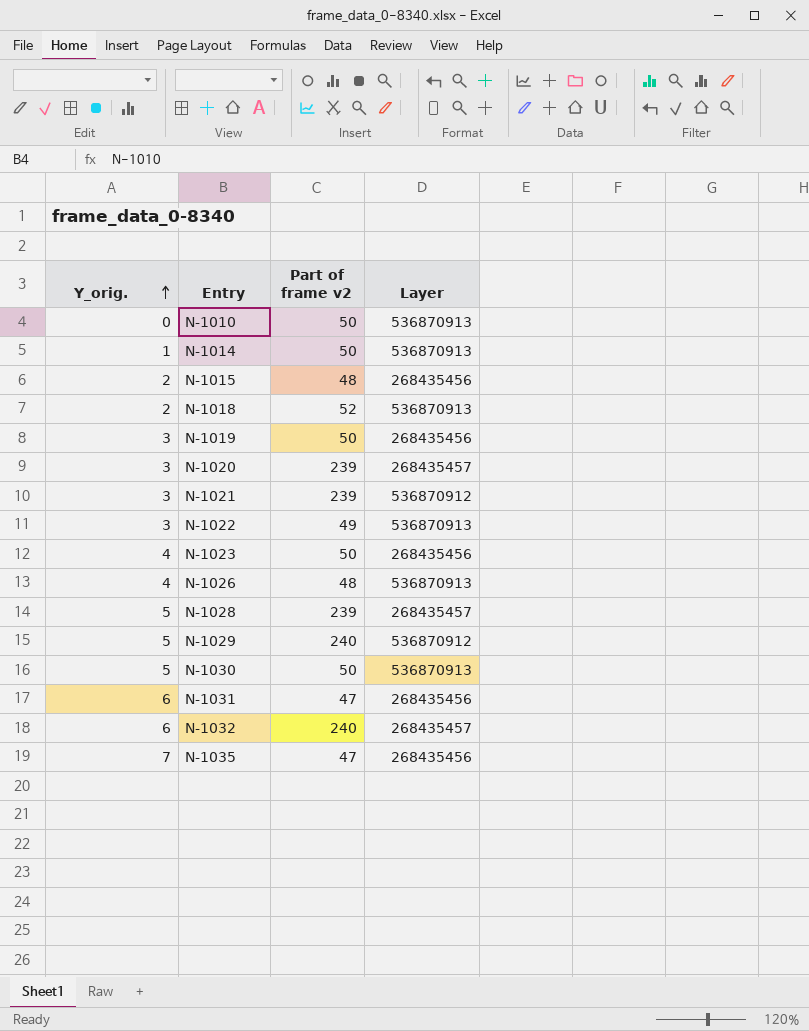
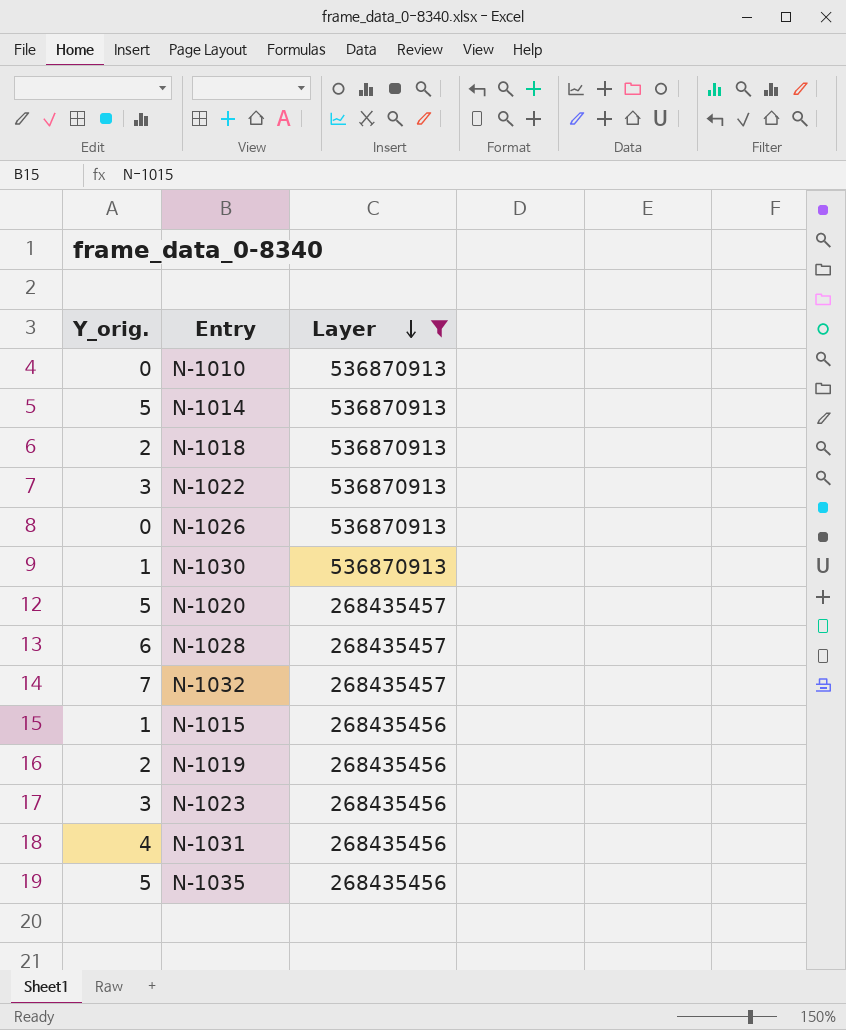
filter: none -> Layer != 536870912
row order: Y_orig. ascending -> Layer descending
column Part of frame v2 | position: 3 -> none
N-1014 | Y_orig.: 1 -> 5
N-1026 | Y_orig.: 4 -> 0
N-1030 | Y_orig.: 5 -> 1
N-1020 | Y_orig.: 3 -> 5
N-1028 | Y_orig.: 5 -> 6
N-1032 | Y_orig.: 6 -> 7
N-1015 | Y_orig.: 2 -> 1
N-1019 | Y_orig.: 3 -> 2
N-1023 | Y_orig.: 4 -> 3
N-1031 | Y_orig.: 6 -> 4
N-1035 | Y_orig.: 7 -> 5

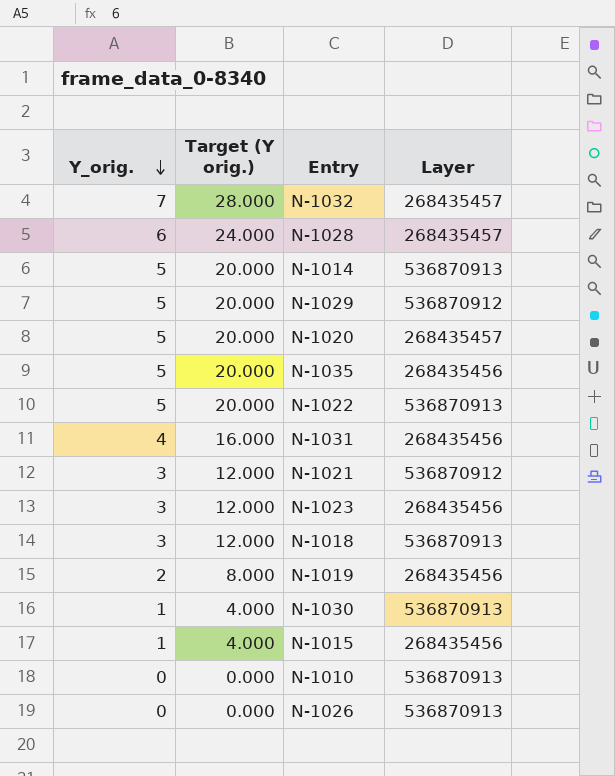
filter: Layer != 536870912 -> none
row order: Layer descending -> Y_orig. descending
column Target (Y orig.) | formula: none -> [Y_orig.] * 4
N-1022 | Y_orig.: 3 -> 5
N-1018 | Y_orig.: 2 -> 3

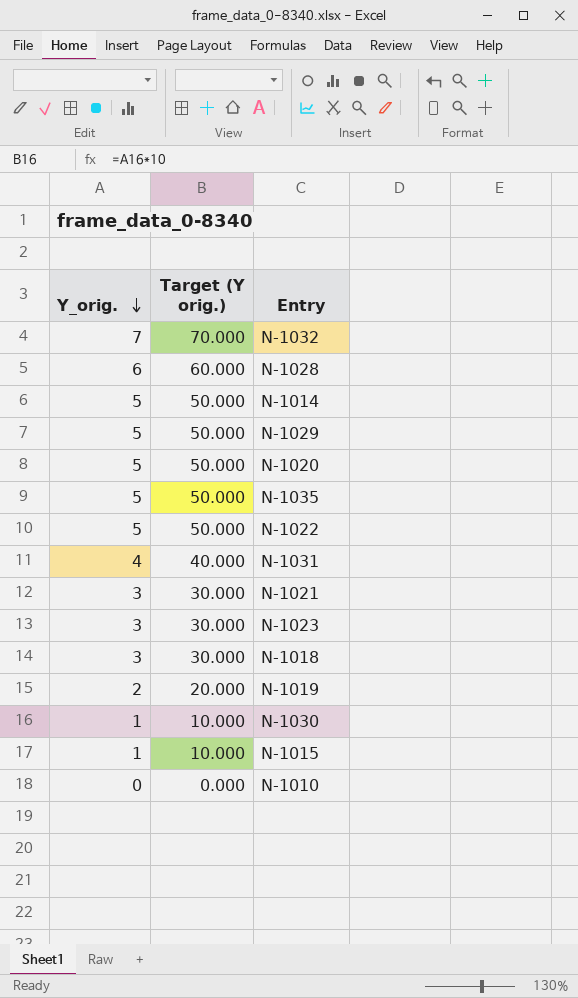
column Layer | position: 4 -> none
column Target (Y orig.) | formula: [Y_orig.] * 4 -> [Y_orig.] * 10
row N-1026: 0 | 0.000 | 536870913 -> none

